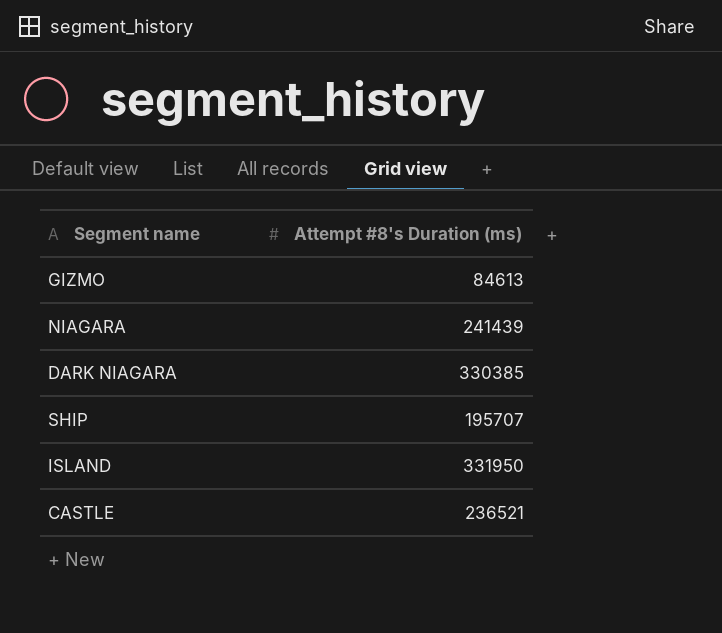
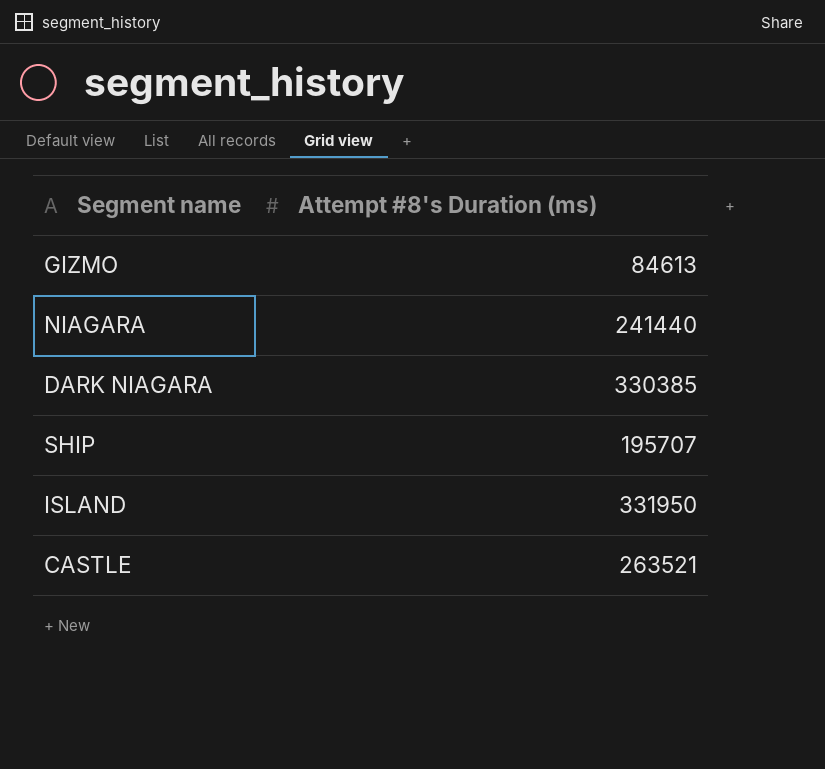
NIAGARA | Attempt #8's Duration (ms): 241439 -> 241440
CASTLE | Attempt #8's Duration (ms): 236521 -> 263521

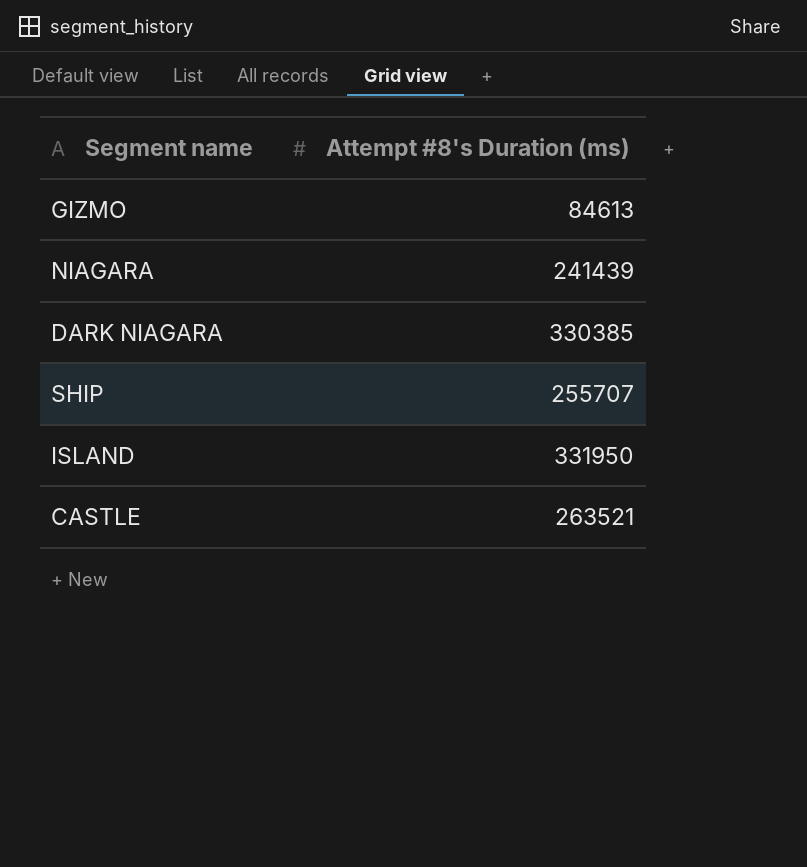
NIAGARA | Attempt #8's Duration (ms): 241440 -> 241439
SHIP | Attempt #8's Duration (ms): 195707 -> 255707

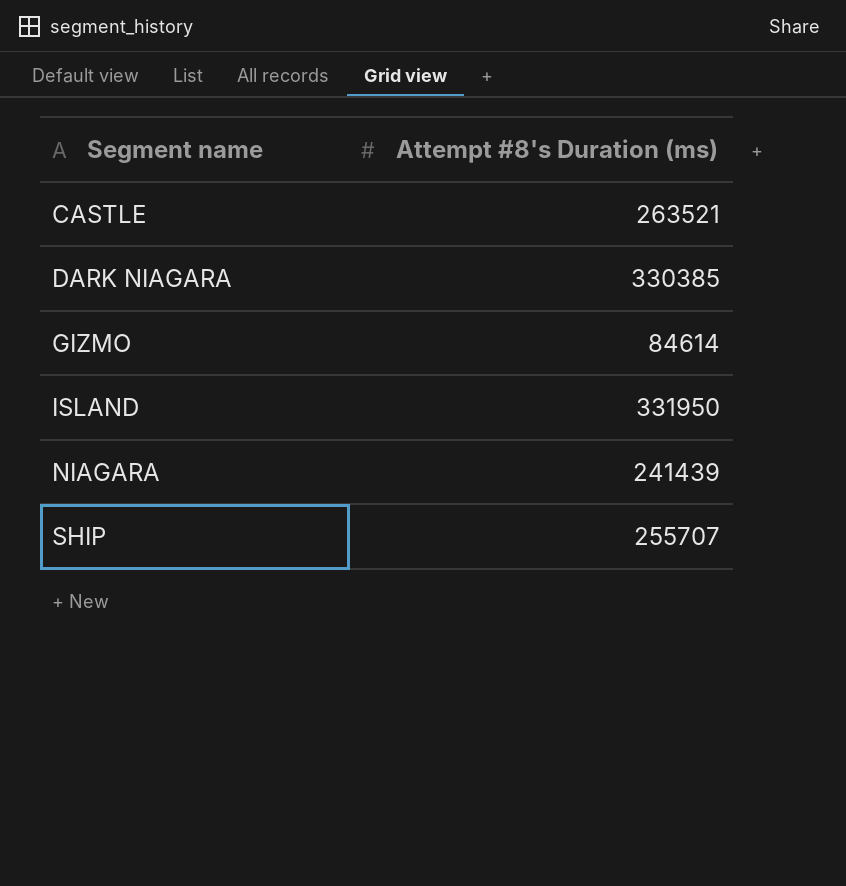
row order: none -> Segment name ascending
GIZMO | Attempt #8's Duration (ms): 84613 -> 84614

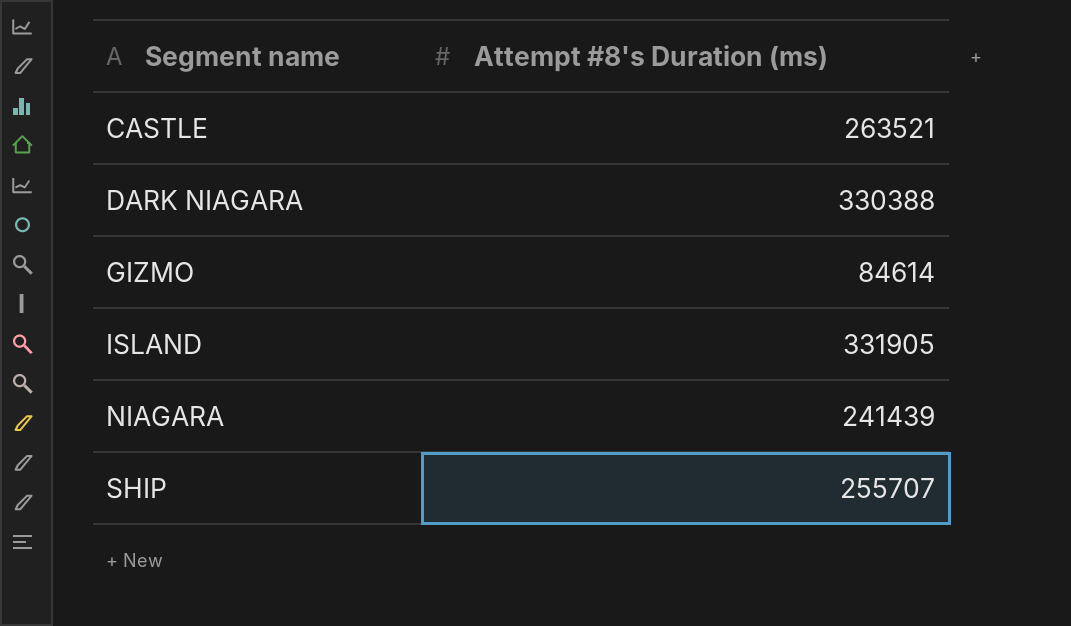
DARK NIAGARA | Attempt #8's Duration (ms): 330385 -> 330388
ISLAND | Attempt #8's Duration (ms): 331950 -> 331905

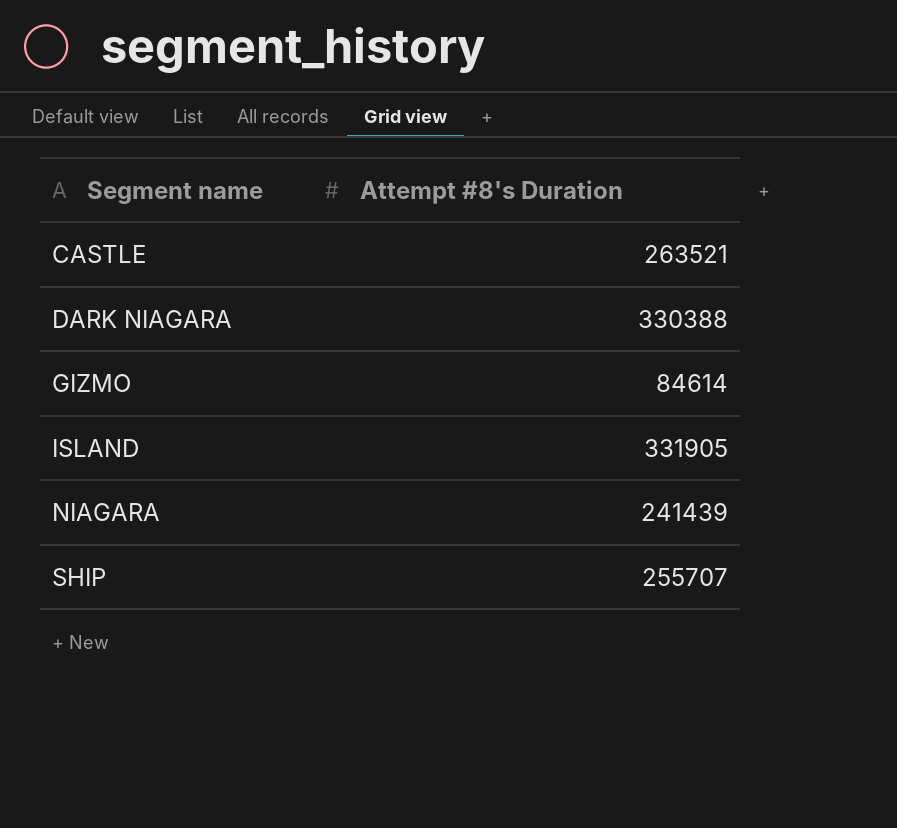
column name: Attempt #8's Duration (ms) -> Attempt #8's Duration

